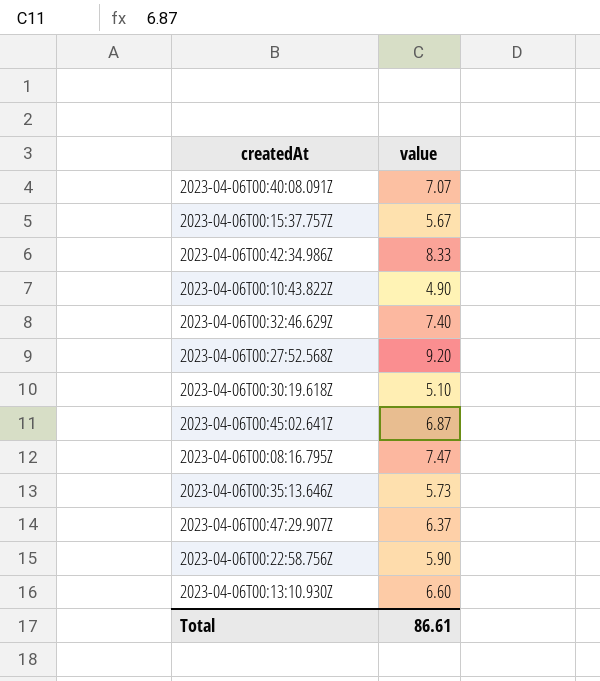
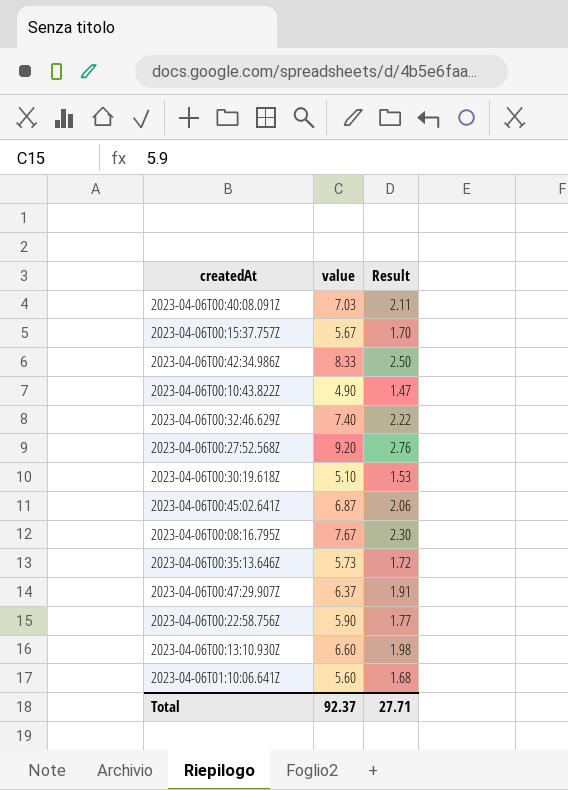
column Result | formula: none -> [value] * 0.3
2023-04-06T00:40:08.091Z | value: 7.07 -> 7.03
2023-04-06T00:08:16.795Z | value: 7.47 -> 7.67
row 2023-04-06T01:10:06.641Z: none -> 5.60 | 1.68
Total | value: 86.61 -> 92.37

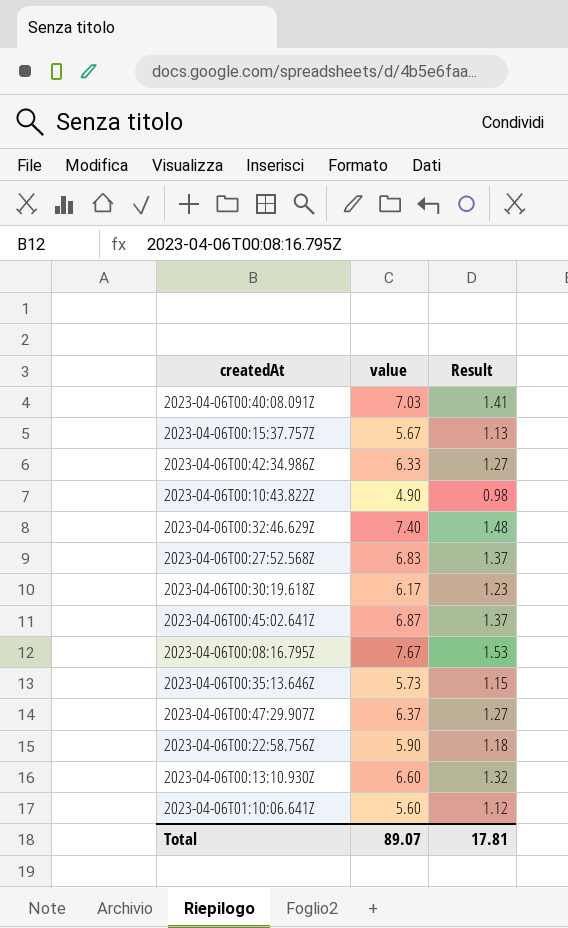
column Result | formula: [value] * 0.3 -> [value] * 0.2
2023-04-06T00:42:34.986Z | value: 8.33 -> 6.33
2023-04-06T00:27:52.568Z | value: 9.20 -> 6.83
2023-04-06T00:30:19.618Z | value: 5.10 -> 6.17
Total | value: 92.37 -> 89.07
Total | Result: 27.71 -> 17.81

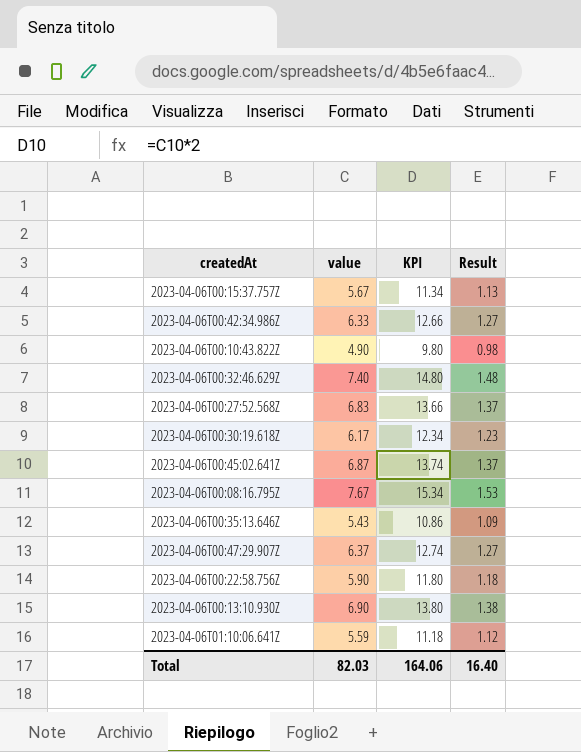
column KPI | formula: none -> [value] * 2
row 2023-04-06T00:40:08.091Z: 7.03 | 1.41 -> none
2023-04-06T00:35:13.646Z | value: 5.73 -> 5.43
2023-04-06T00:35:13.646Z | Result: 1.15 -> 1.09
2023-04-06T00:13:10.930Z | value: 6.60 -> 6.90
2023-04-06T00:13:10.930Z | Result: 1.32 -> 1.38
2023-04-06T01:10:06.641Z | value: 5.60 -> 5.59
Total | value: 89.07 -> 82.03
Total | Result: 17.81 -> 16.40

